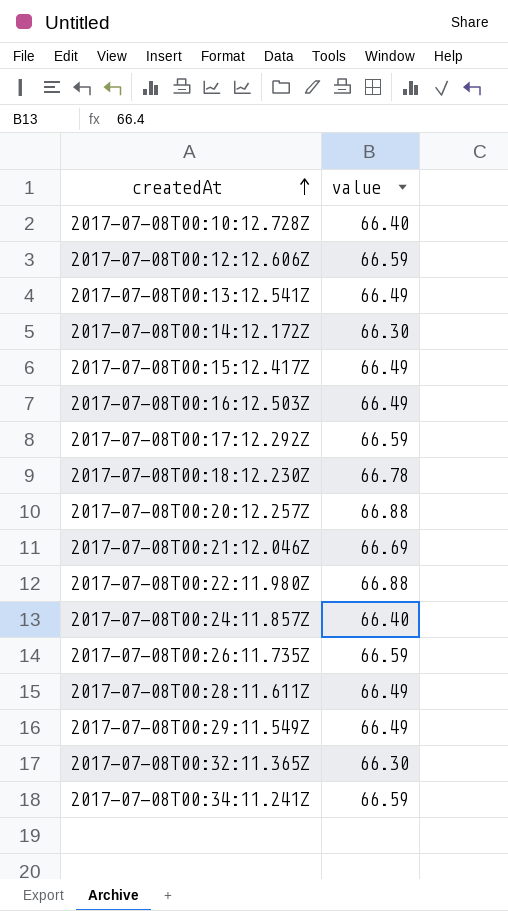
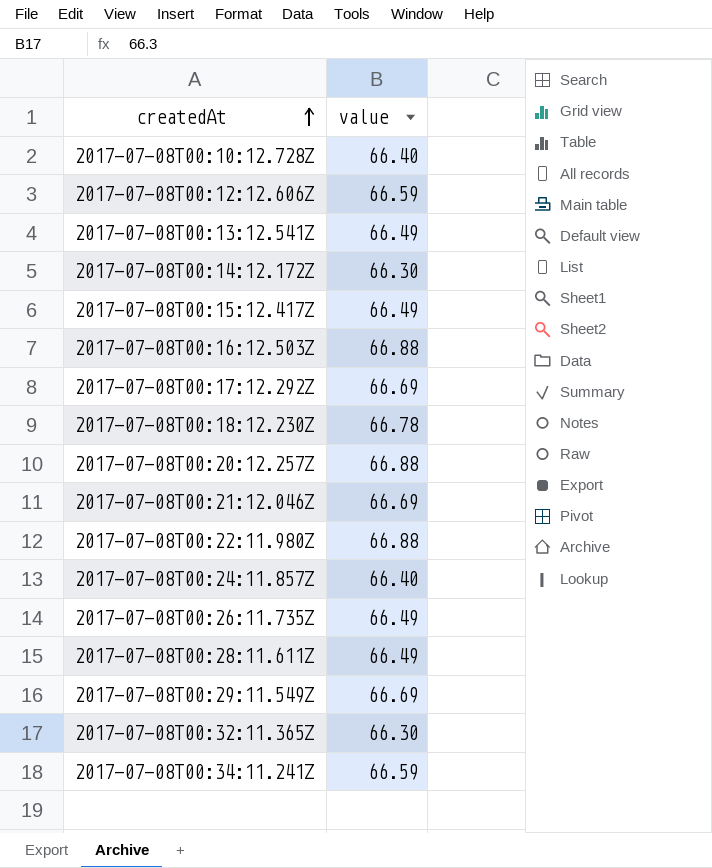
2017-07-08T00:16:12.503Z | value: 66.49 -> 66.88
2017-07-08T00:17:12.292Z | value: 66.59 -> 66.69
2017-07-08T00:26:11.735Z | value: 66.59 -> 66.49
2017-07-08T00:29:11.549Z | value: 66.49 -> 66.69

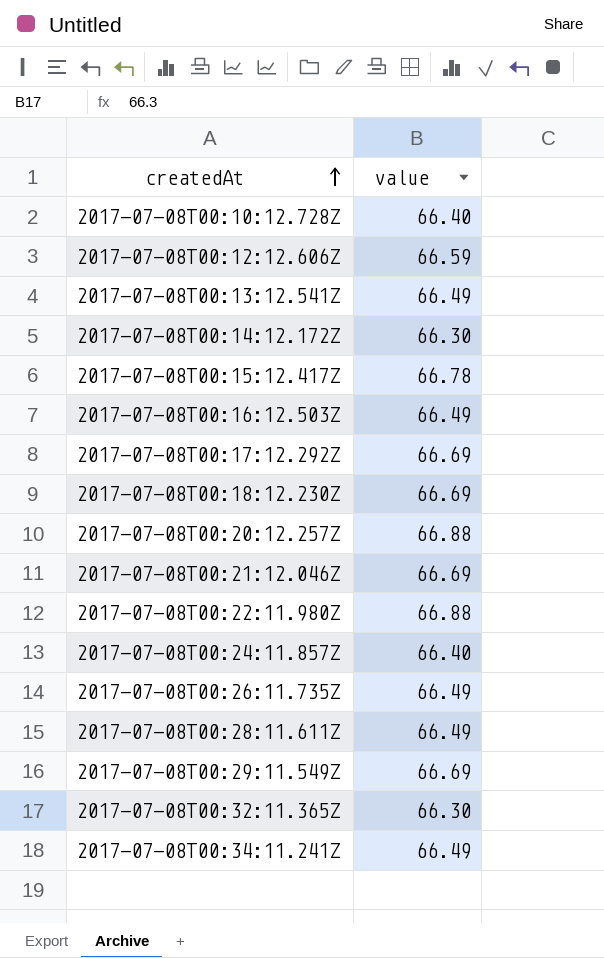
2017-07-08T00:15:12.417Z | value: 66.49 -> 66.78
2017-07-08T00:16:12.503Z | value: 66.88 -> 66.49
2017-07-08T00:18:12.230Z | value: 66.78 -> 66.69
2017-07-08T00:34:11.241Z | value: 66.59 -> 66.49

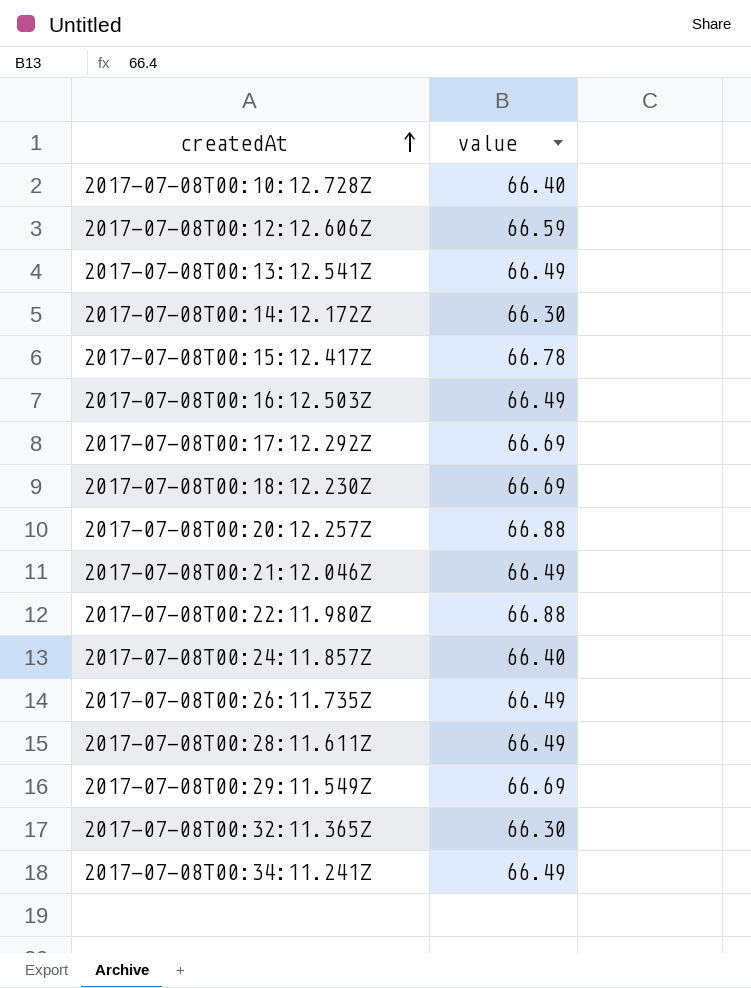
2017-07-08T00:21:12.046Z | value: 66.69 -> 66.49

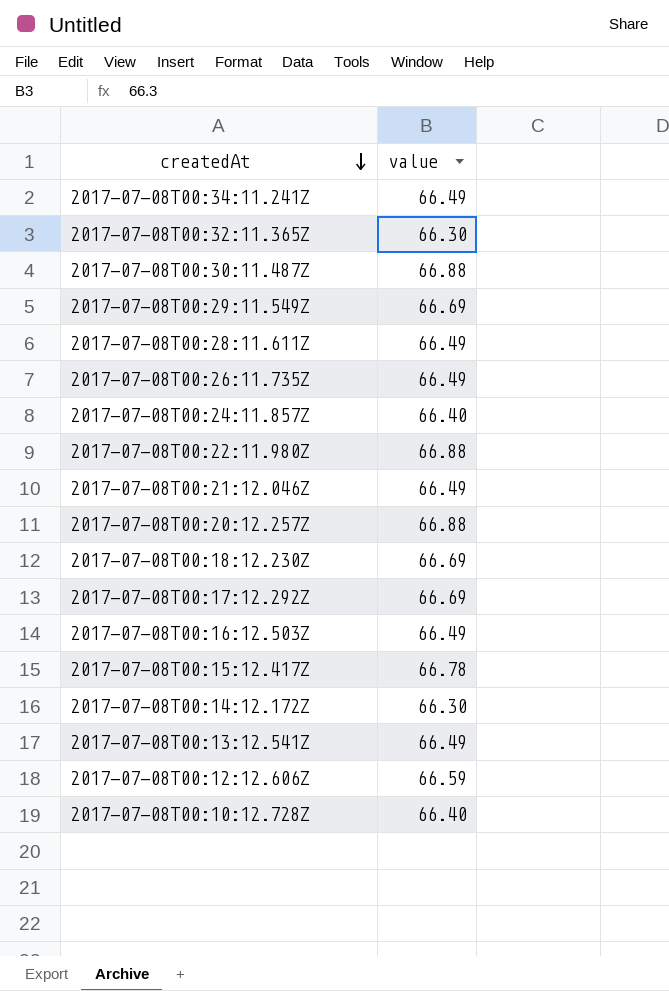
row order: createdAt ascending -> createdAt descending
row 2017-07-08T00:30:11.487Z: none -> 66.88

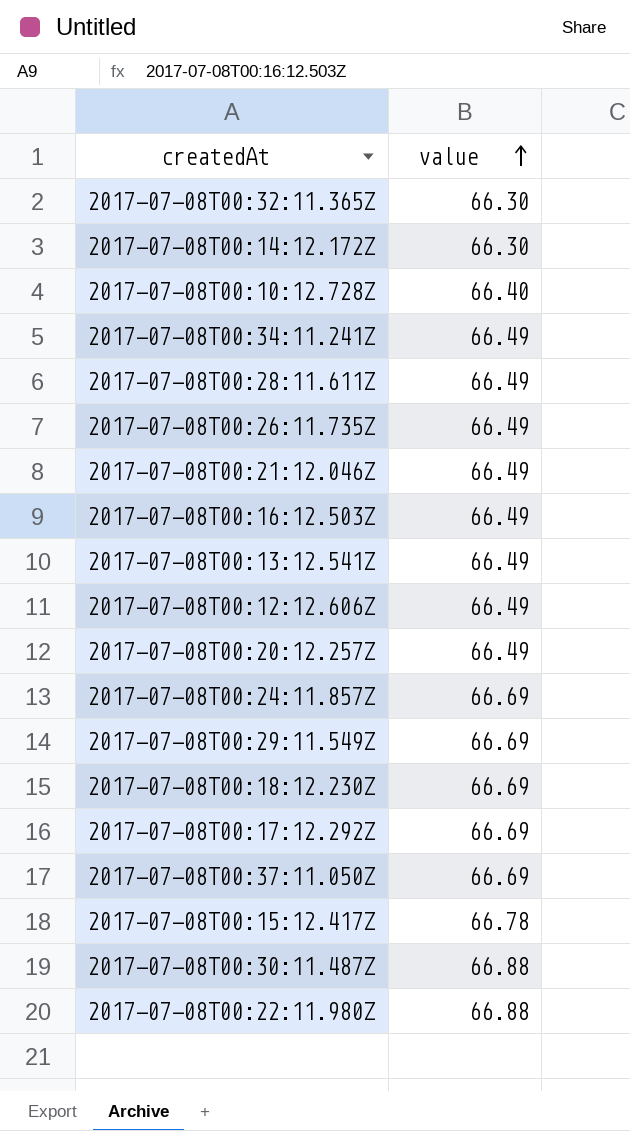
row order: createdAt descending -> value ascending
2017-07-08T00:12:12.606Z | value: 66.59 -> 66.49
2017-07-08T00:20:12.257Z | value: 66.88 -> 66.49
2017-07-08T00:24:11.857Z | value: 66.40 -> 66.69
row 2017-07-08T00:37:11.050Z: none -> 66.69

